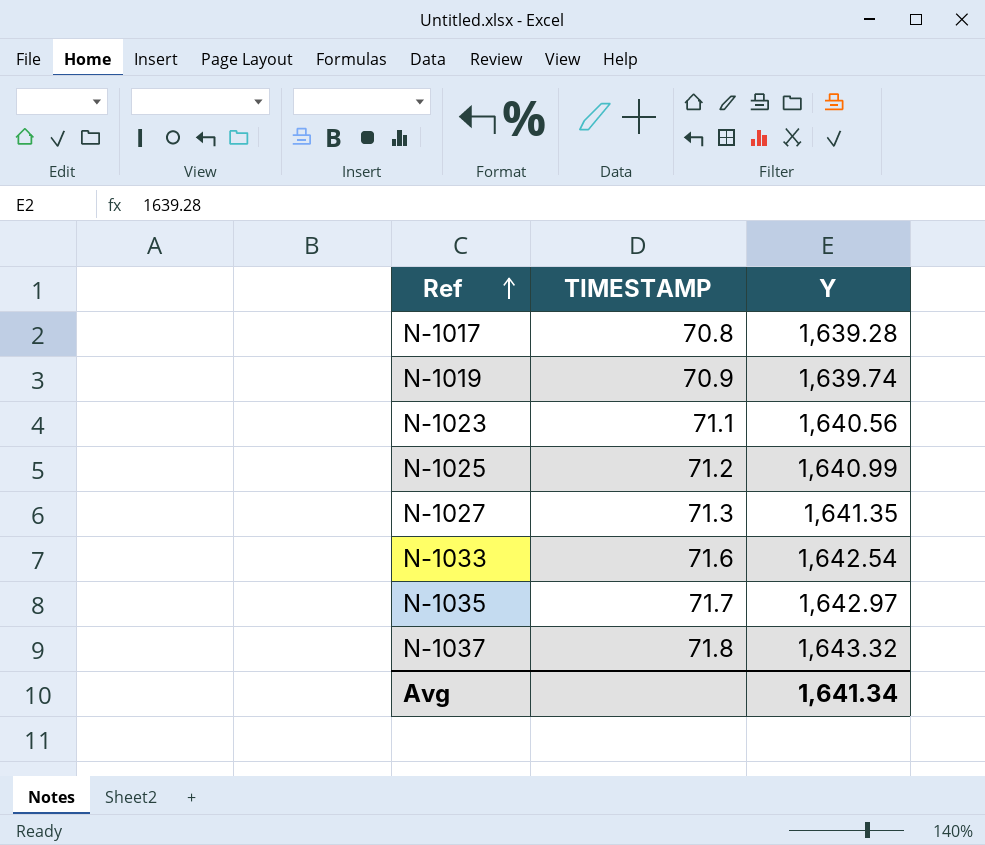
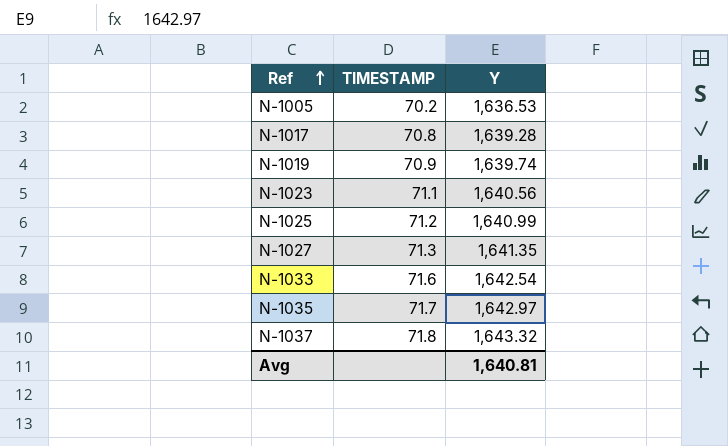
row N-1005: none -> 70.2 | 1,636.53
Avg | Y: 1,641.34 -> 1,640.81

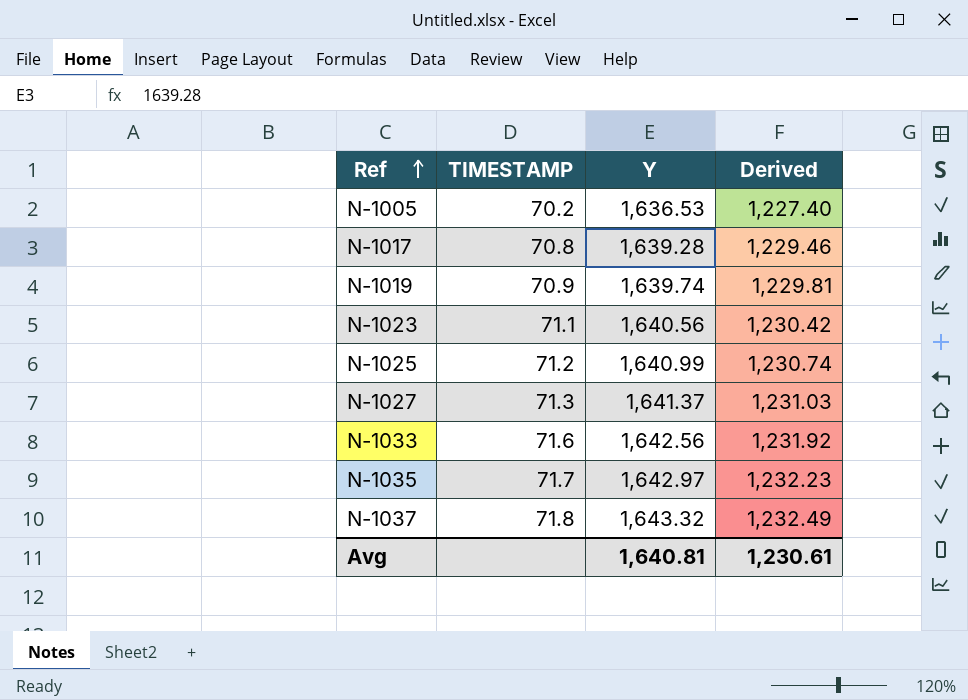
column Derived | formula: none -> [Y] * 0.75
N-1027 | Y: 1,641.35 -> 1,641.37
N-1033 | Y: 1,642.54 -> 1,642.56

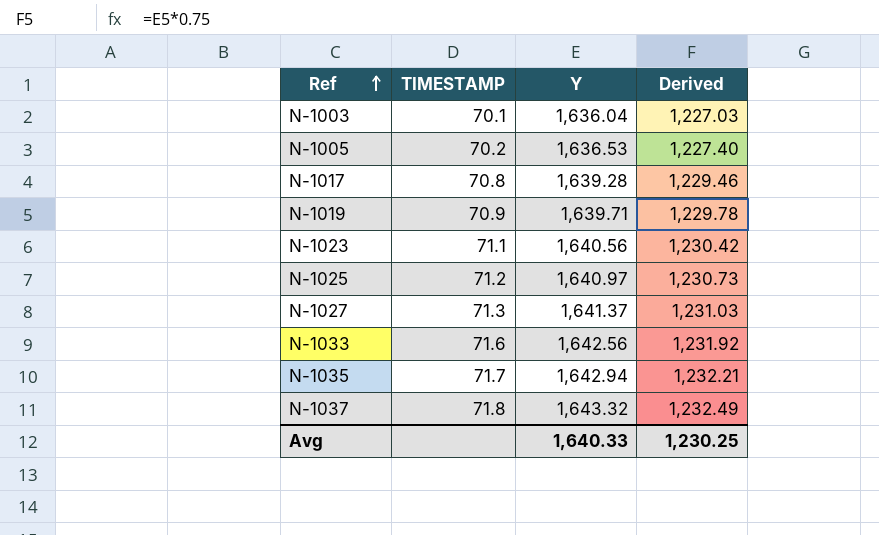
row N-1003: none -> 70.1 | 1,636.04 | 1,227.03
N-1019 | Y: 1,639.74 -> 1,639.71
N-1019 | Derived: 1,229.81 -> 1,229.78
N-1025 | Y: 1,640.99 -> 1,640.97
N-1025 | Derived: 1,230.74 -> 1,230.73
N-1035 | Y: 1,642.97 -> 1,642.94
N-1035 | Derived: 1,232.23 -> 1,232.21
Avg | Y: 1,640.81 -> 1,640.33
Avg | Derived: 1,230.61 -> 1,230.25

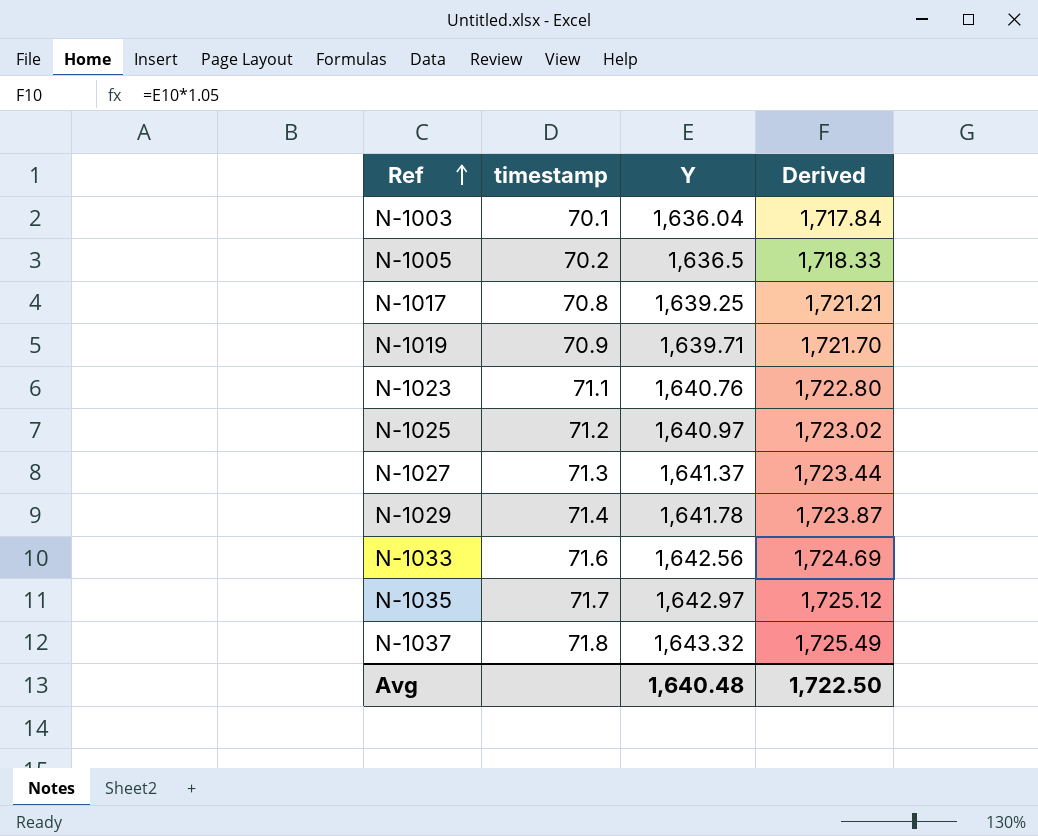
column name: TIMESTAMP -> timestamp
column Derived | formula: [Y] * 0.75 -> [Y] * 1.05
N-1005 | Y: 1,636.53 -> 1,636.5
N-1017 | Y: 1,639.28 -> 1,639.25
N-1023 | Y: 1,640.56 -> 1,640.76
row N-1029: none -> 71.4 | 1,641.78 | 1,723.87
N-1035 | Y: 1,642.94 -> 1,642.97
Avg | Y: 1,640.33 -> 1,640.48
Avg | Derived: 1,230.25 -> 1,722.50

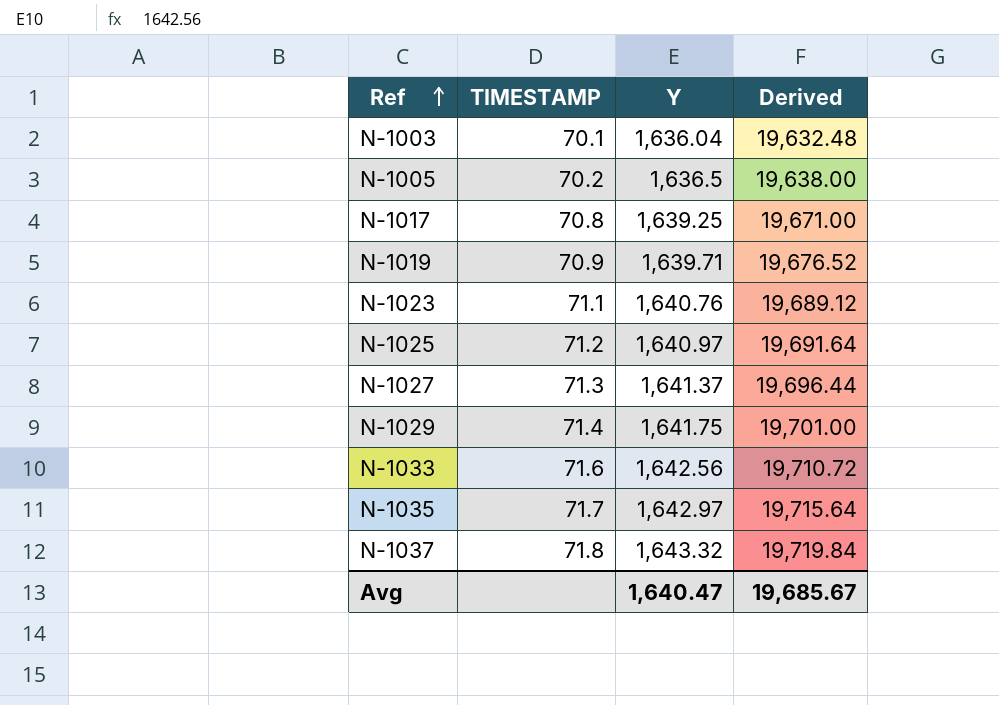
column name: timestamp -> TIMESTAMP
column Derived | formula: [Y] * 1.05 -> [Y] * 12
N-1029 | Y: 1,641.78 -> 1,641.75
Avg | Y: 1,640.48 -> 1,640.47
Avg | Derived: 1,722.50 -> 19,685.67

